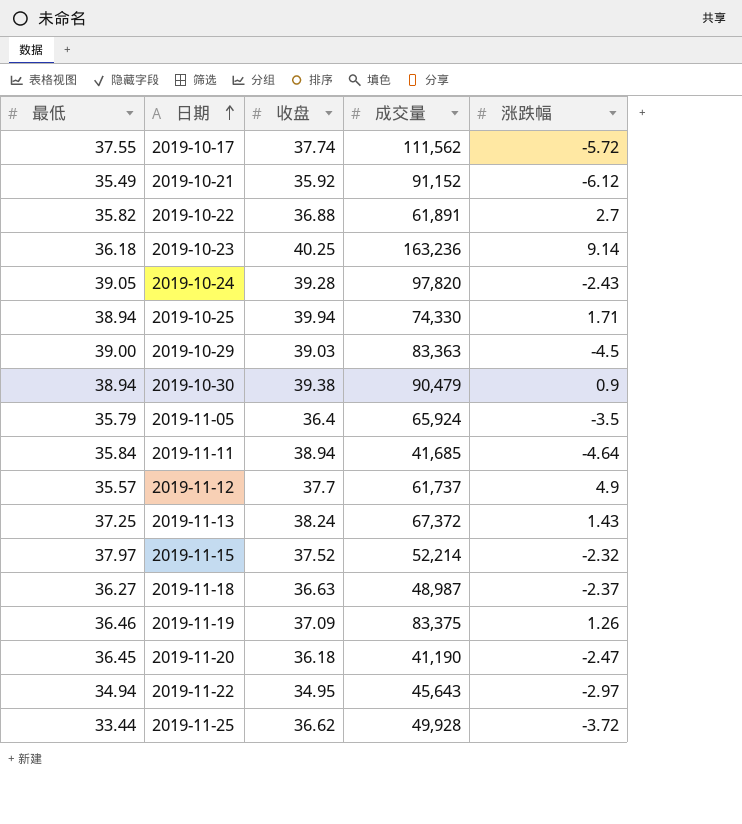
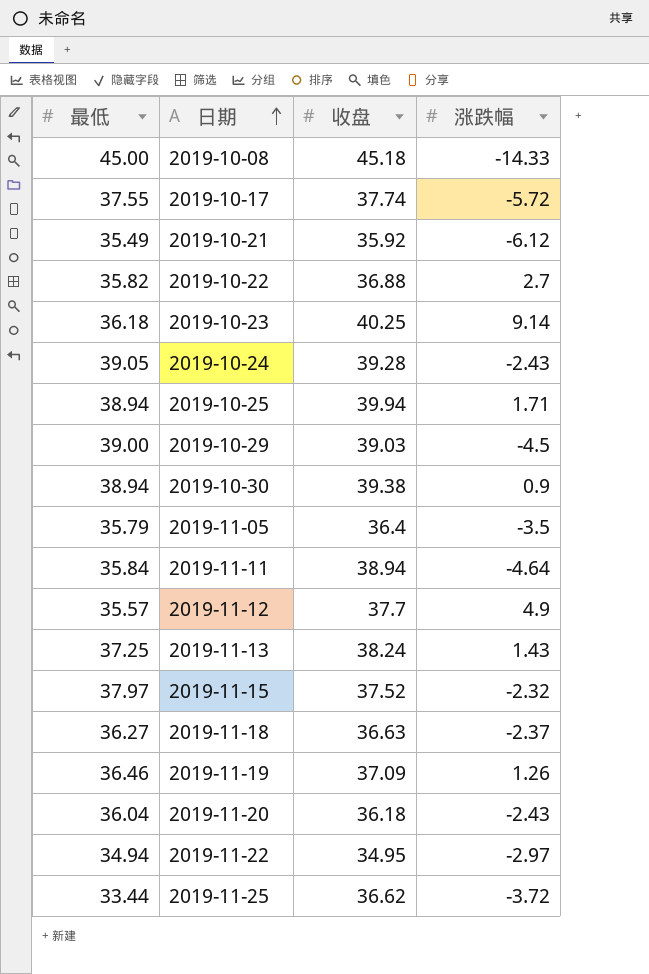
column 成交量 | position: 4 -> none
row 2019-10-08: none -> 45.00 | 45.18 | -14.33
2019-11-20 | 最低: 36.45 -> 36.04
2019-11-20 | 涨跌幅: -2.47 -> -2.43

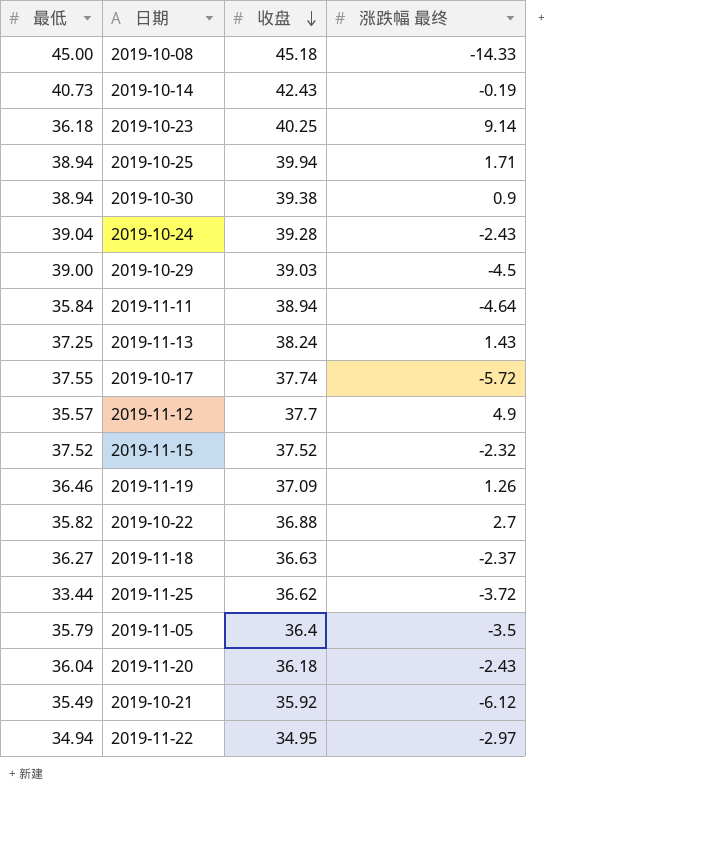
row order: 日期 ascending -> 收盘 descending
column name: 涨跌幅 -> 涨跌幅 最终
row 2019-10-14: none -> 40.73 | 42.43 | -0.19
2019-10-24 | 最低: 39.05 -> 39.04
2019-11-15 | 最低: 37.97 -> 37.52

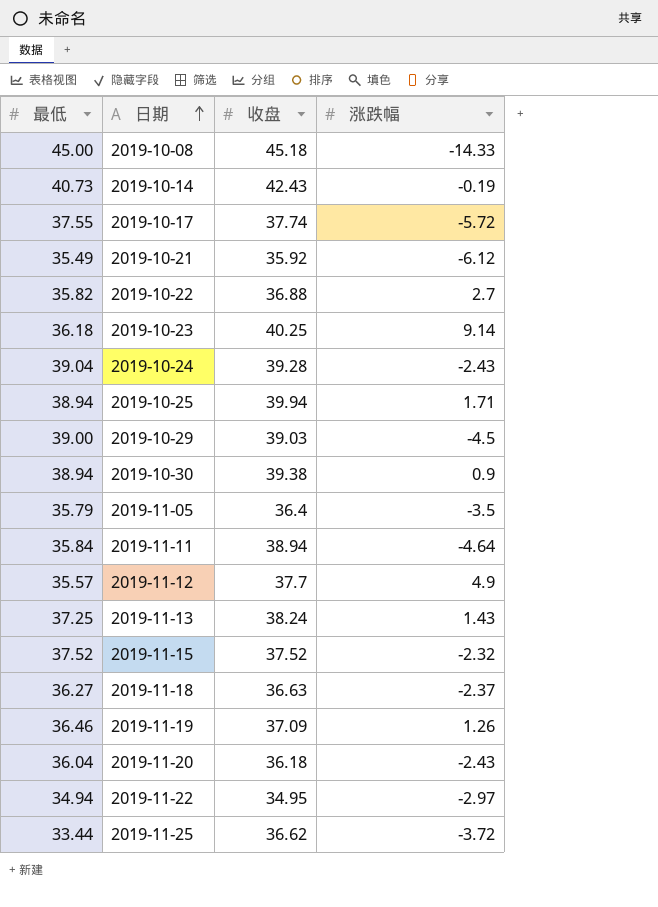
row order: 收盘 descending -> 日期 ascending
column name: 涨跌幅 最终 -> 涨跌幅

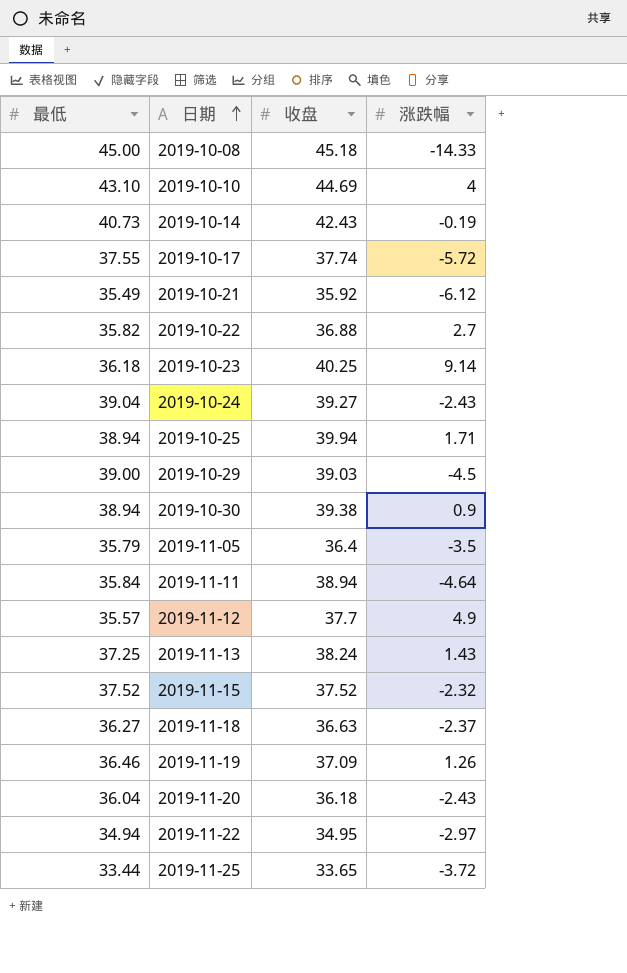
row 2019-10-10: none -> 43.10 | 44.69 | 4
2019-10-24 | 收盘: 39.28 -> 39.27
2019-11-25 | 收盘: 36.62 -> 33.65

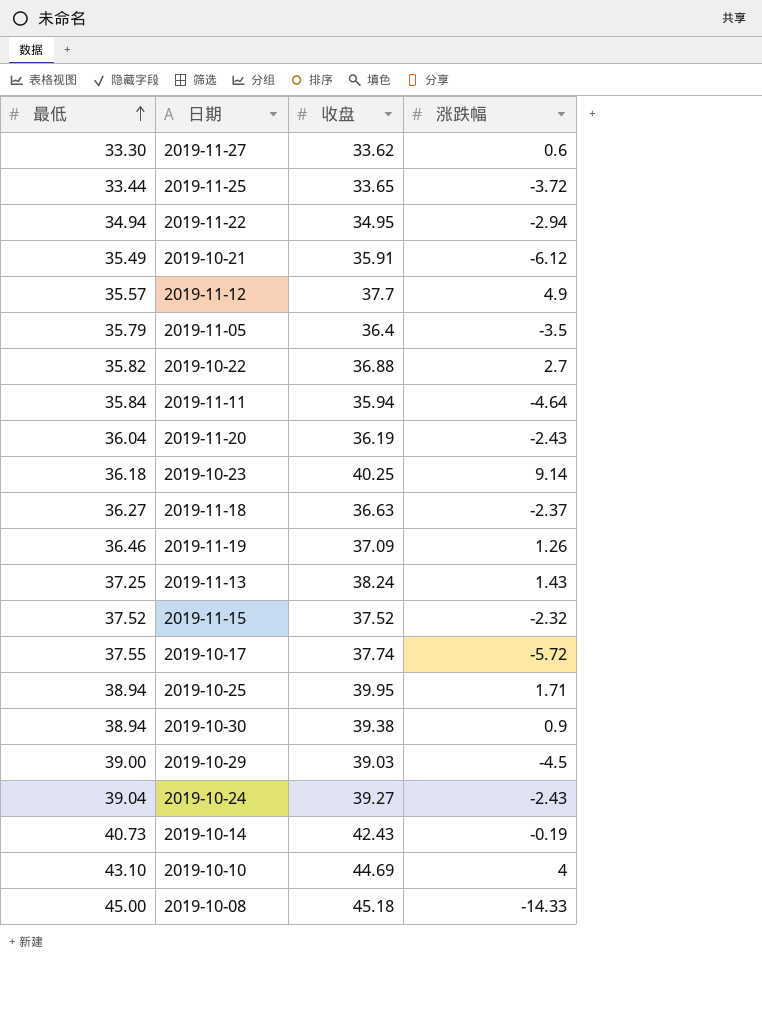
row order: 日期 ascending -> 最低 ascending
row 2019-11-27: none -> 33.30 | 33.62 | 0.6
2019-11-22 | 涨跌幅: -2.97 -> -2.94
2019-10-21 | 收盘: 35.92 -> 35.91
2019-11-11 | 收盘: 38.94 -> 35.94
2019-11-20 | 收盘: 36.18 -> 36.19
2019-10-25 | 收盘: 39.94 -> 39.95

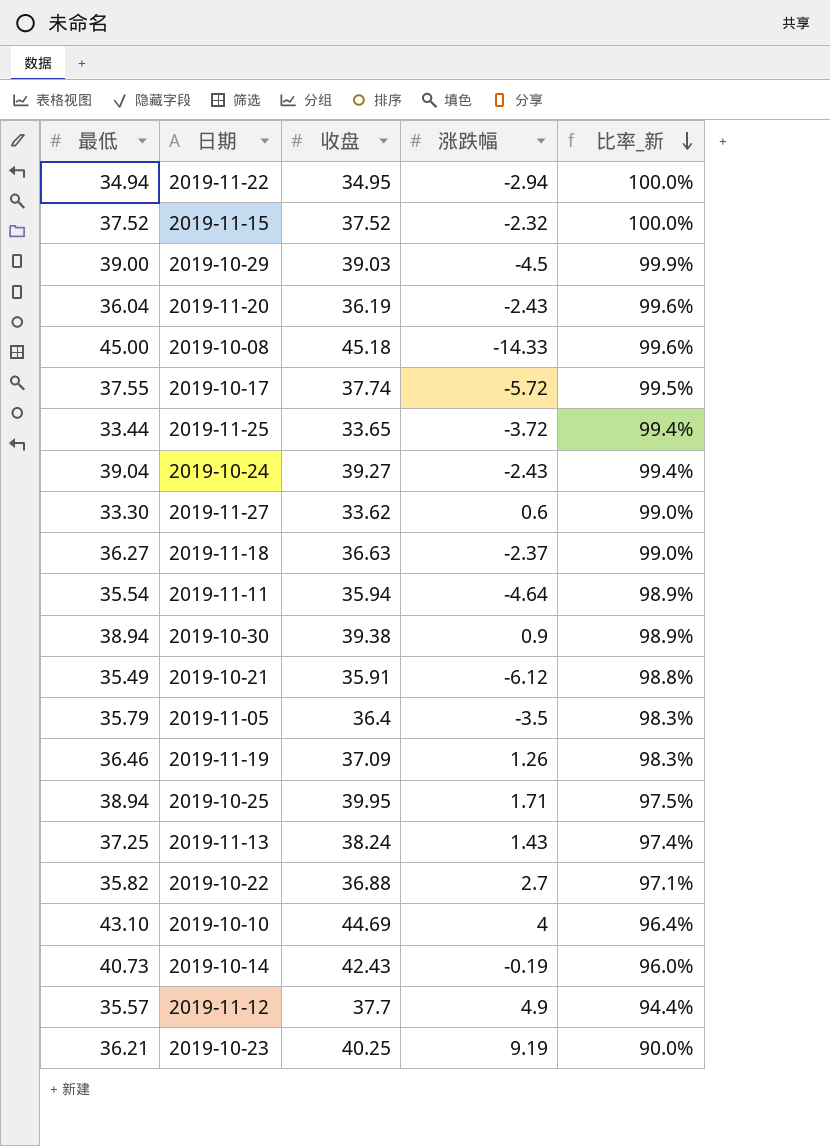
row order: 最低 ascending -> 比率_新 descending
column 比率_新 | formula: none -> [最低] / [收盘]
2019-11-11 | 最低: 35.84 -> 35.54
2019-10-23 | 最低: 36.18 -> 36.21
2019-10-23 | 涨跌幅: 9.14 -> 9.19

